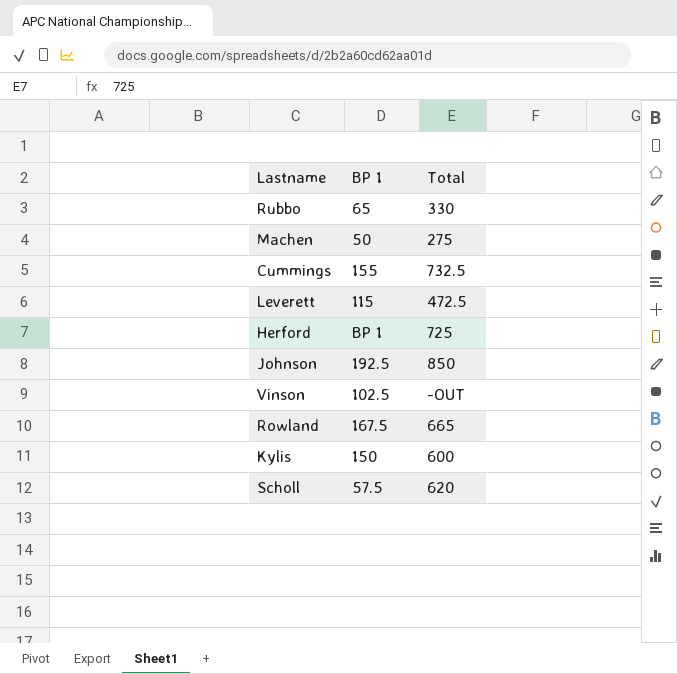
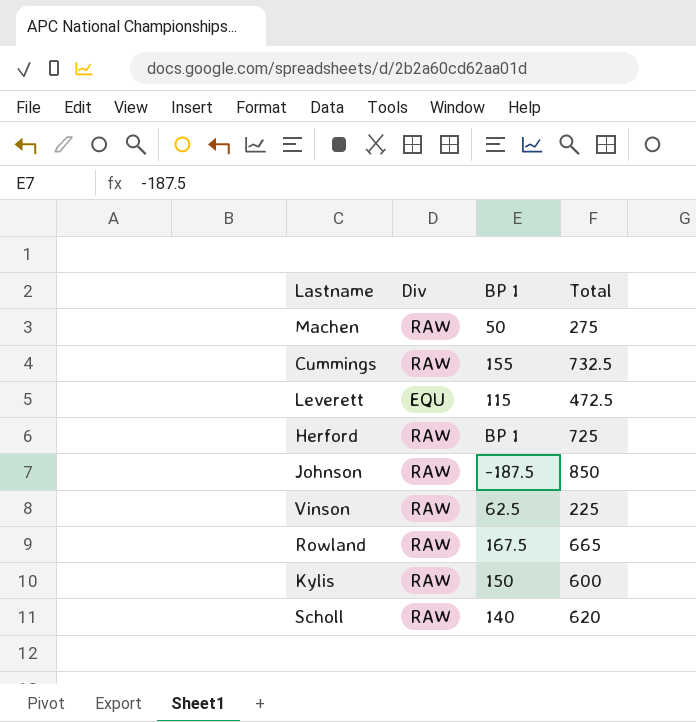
column Div | position: none -> 2
row Rubbo: 65 | 330 -> none
Johnson | BP 1: 192.5 -> -187.5
Vinson | BP 1: 102.5 -> 62.5
Vinson | Total: -OUT -> 225
Scholl | BP 1: 57.5 -> 140

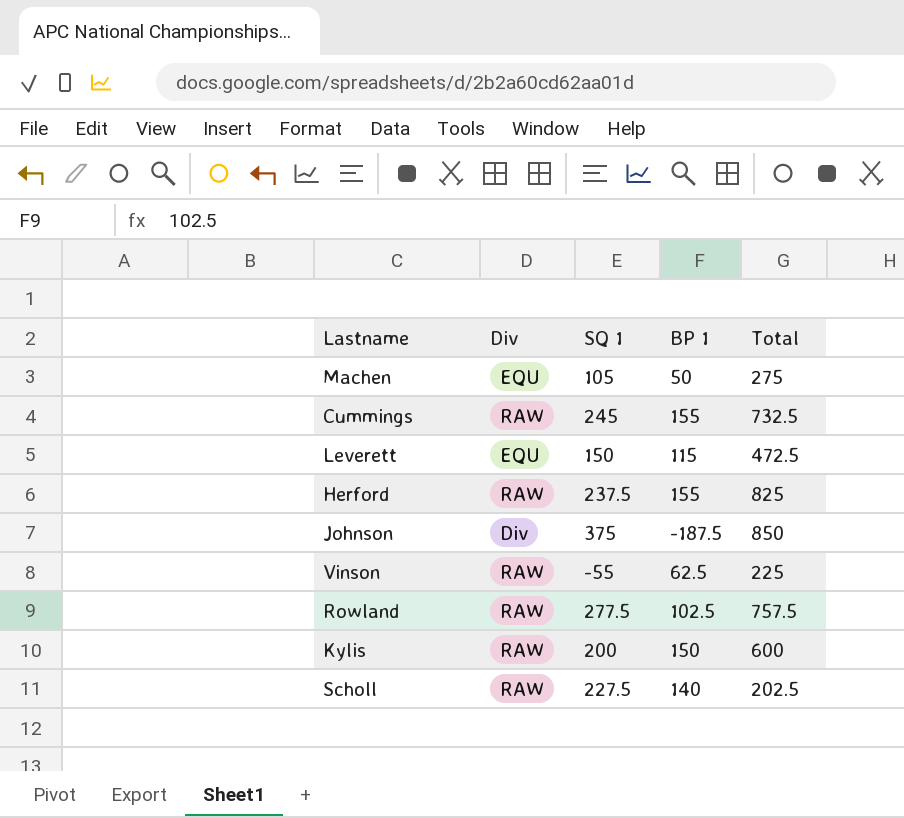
column SQ 1 | position: none -> 3
Machen | Div: RAW -> EQU
Herford | BP 1: BP 1 -> 155
Herford | Total: 725 -> 825
Johnson | Div: RAW -> Div
Rowland | BP 1: 167.5 -> 102.5
Rowland | Total: 665 -> 757.5
Scholl | Total: 620 -> 202.5

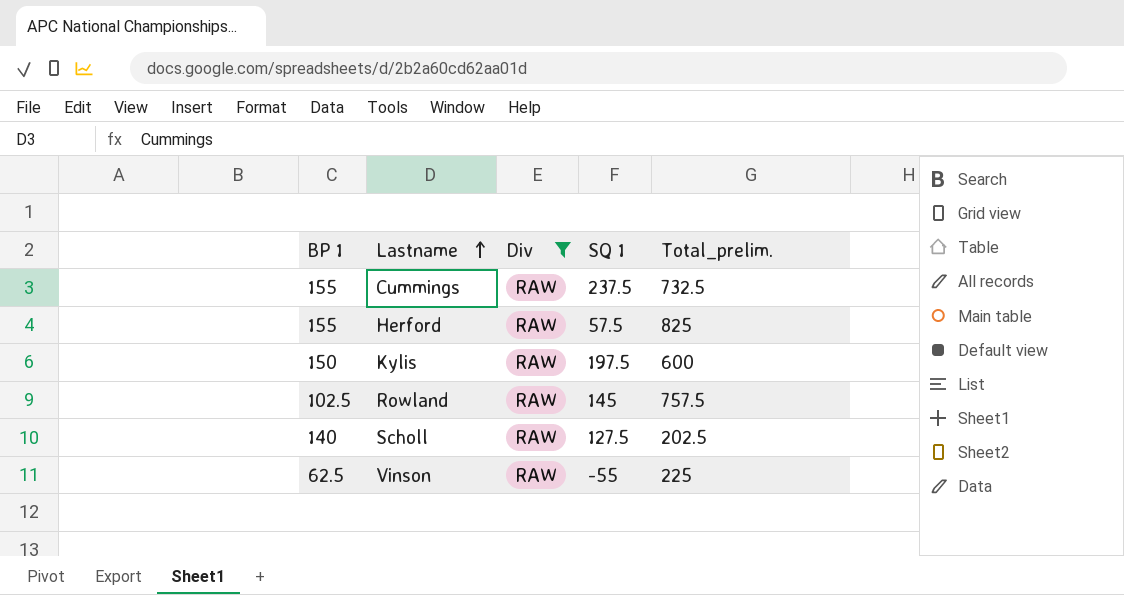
filter: none -> Div = RAW
row order: none -> Lastname ascending
column BP 1 | position: 4 -> 1
column name: Total -> Total_prelim.
Cummings | SQ 1: 245 -> 237.5
Herford | SQ 1: 237.5 -> 57.5
Kylis | SQ 1: 200 -> 197.5
Rowland | SQ 1: 277.5 -> 145
Scholl | SQ 1: 227.5 -> 127.5

